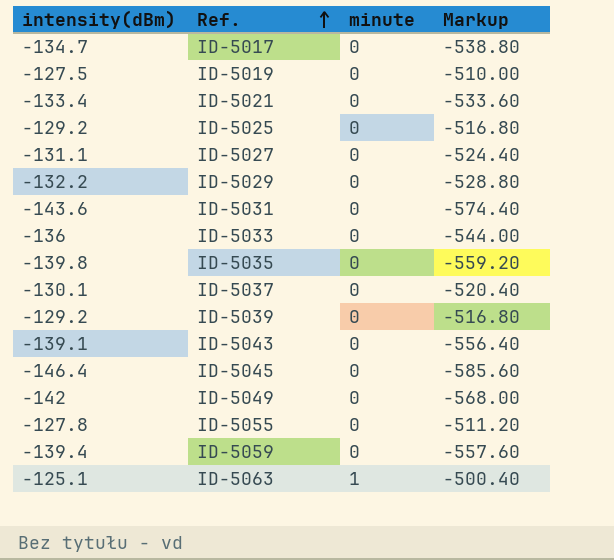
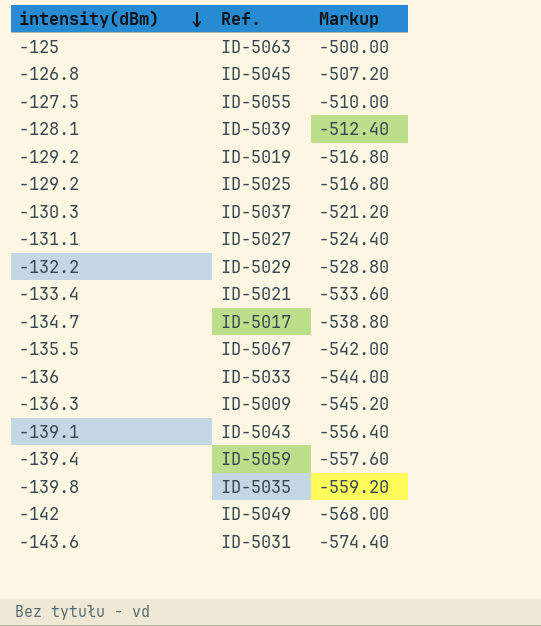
row order: Ref. ascending -> intensity(dBm) descending
column minute | position: 3 -> none
ID-5063 | intensity(dBm): -125.1 -> -125
ID-5063 | Markup: -500.40 -> -500.00
ID-5045 | intensity(dBm): -146.4 -> -126.8
ID-5045 | Markup: -585.60 -> -507.20
ID-5055 | intensity(dBm): -127.8 -> -127.5
ID-5055 | Markup: -511.20 -> -510.00
ID-5039 | intensity(dBm): -129.2 -> -128.1
ID-5039 | Markup: -516.80 -> -512.40
ID-5019 | intensity(dBm): -127.5 -> -129.2
ID-5019 | Markup: -510.00 -> -516.80
ID-5037 | intensity(dBm): -130.1 -> -130.3
ID-5037 | Markup: -520.40 -> -521.20
row ID-5067: none -> -135.5 | -542.00
row ID-5009: none -> -136.3 | -545.20

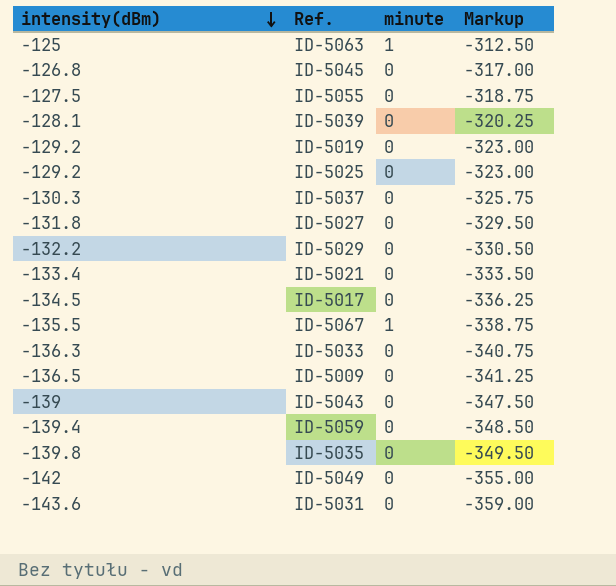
column minute | position: none -> 3
column Markup | formula: [intensity(dBm)] * 4 -> [intensity(dBm)] * 2.5
ID-5027 | intensity(dBm): -131.1 -> -131.8
ID-5017 | intensity(dBm): -134.7 -> -134.5
ID-5033 | intensity(dBm): -136 -> -136.3
ID-5009 | intensity(dBm): -136.3 -> -136.5
ID-5043 | intensity(dBm): -139.1 -> -139

